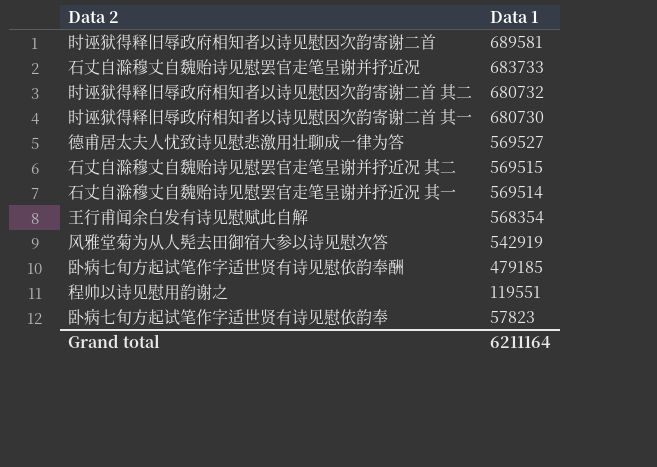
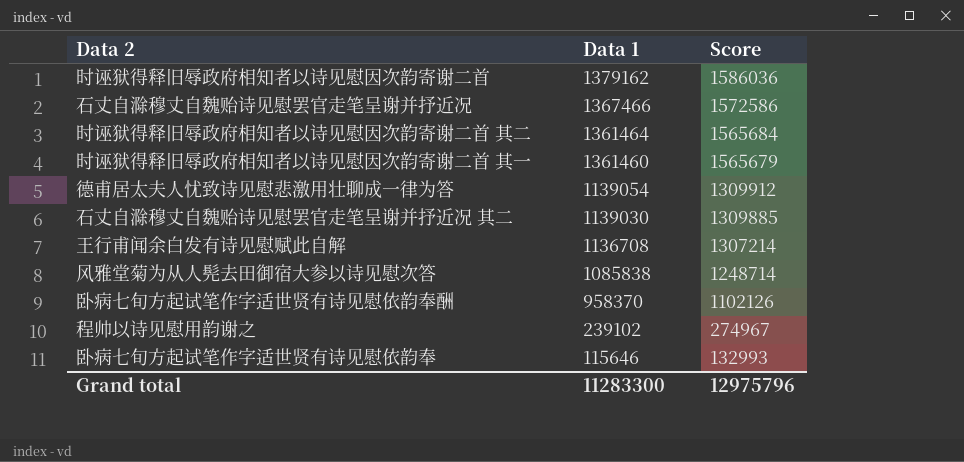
column Score | formula: none -> [Data 1] * 1.15
row 石丈自滁穆丈自魏贻诗见慰罢官走笔呈谢并抒近况 其一: 569514 -> none
时诬狱得释旧辱政府相知者以诗见慰因次韵寄谢二首 | Data 1: 689581 -> 1379162
石丈自滁穆丈自魏贻诗见慰罢官走笔呈谢并抒近况 | Data 1: 683733 -> 1367466
时诬狱得释旧辱政府相知者以诗见慰因次韵寄谢二首 其二 | Data 1: 680732 -> 1361464
时诬狱得释旧辱政府相知者以诗见慰因次韵寄谢二首 其一 | Data 1: 680730 -> 1361460
德甫居太夫人忧致诗见慰悲激用壮聊成一律为答 | Data 1: 569527 -> 1139054
石丈自滁穆丈自魏贻诗见慰罢官走笔呈谢并抒近况 其二 | Data 1: 569515 -> 1139030
王行甫闻余白发有诗见慰赋此自解 | Data 1: 568354 -> 1136708
风雅堂菊为从人髡去田御宿大参以诗见慰次答 | Data 1: 542919 -> 1085838
卧病七旬方起试笔作字适世贤有诗见慰依韵奉酬 | Data 1: 479185 -> 958370
程帅以诗见慰用韵谢之 | Data 1: 119551 -> 239102
卧病七旬方起试笔作字适世贤有诗见慰依韵奉 | Data 1: 57823 -> 115646
Grand total | Data 1: 6211164 -> 11283300

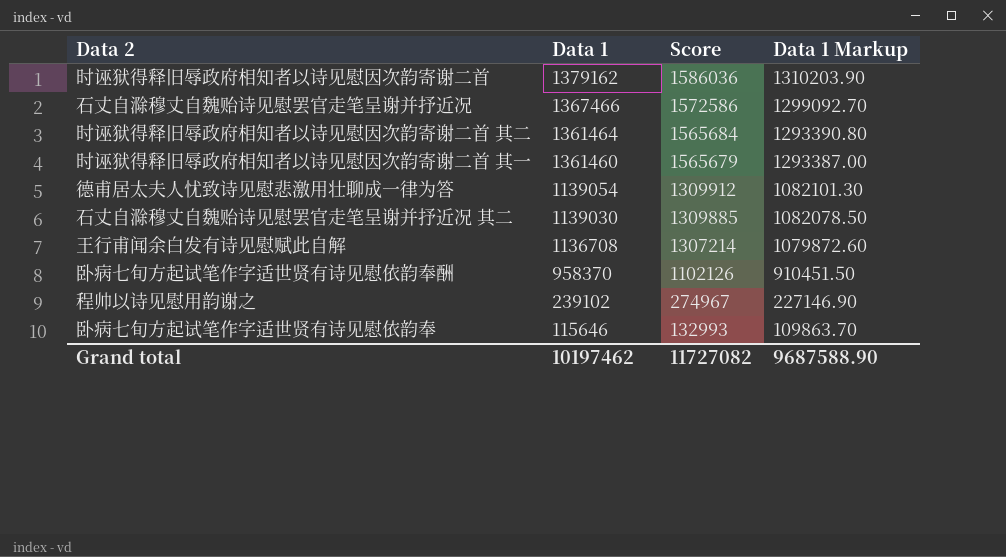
column Data 1 Markup | formula: none -> [Data 1] * 0.95
row 风雅堂菊为从人髡去田御宿大参以诗见慰次答: 1085838 | 1248714 -> none
Grand total | Data 1: 11283300 -> 10197462
Grand total | Score: 12975796 -> 11727082

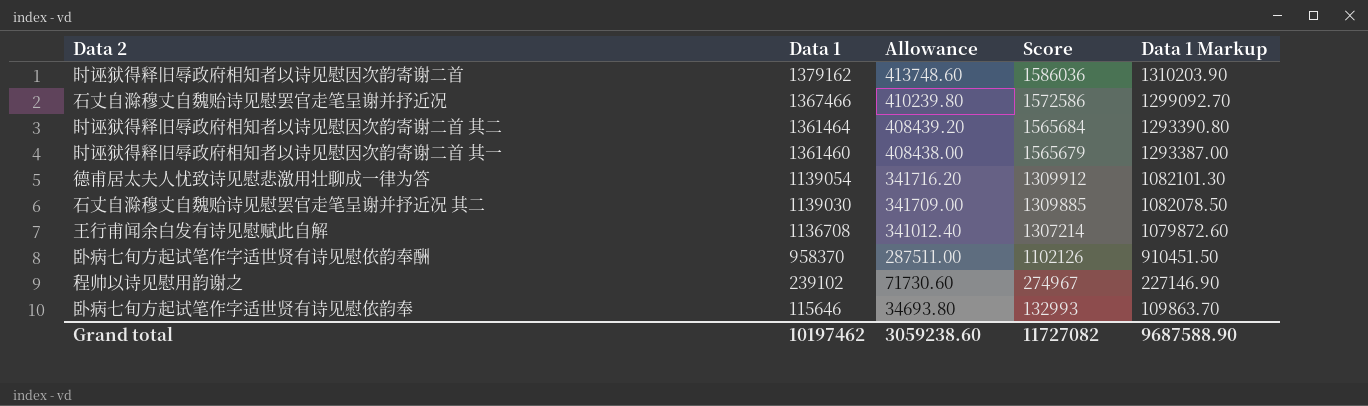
column Allowance | formula: none -> [Data 1] * 0.3

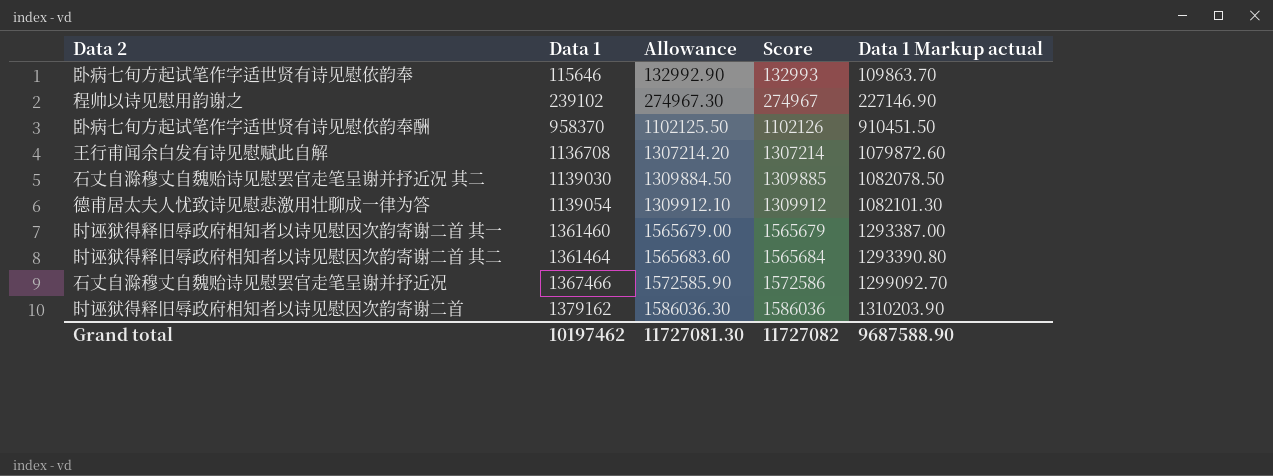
row order: Data 1 descending -> Data 1 ascending
column Allowance | formula: [Data 1] * 0.3 -> [Data 1] * 1.15
column name: Data 1 Markup -> Data 1 Markup actual
Grand total | Allowance: 3059238.60 -> 11727081.30

